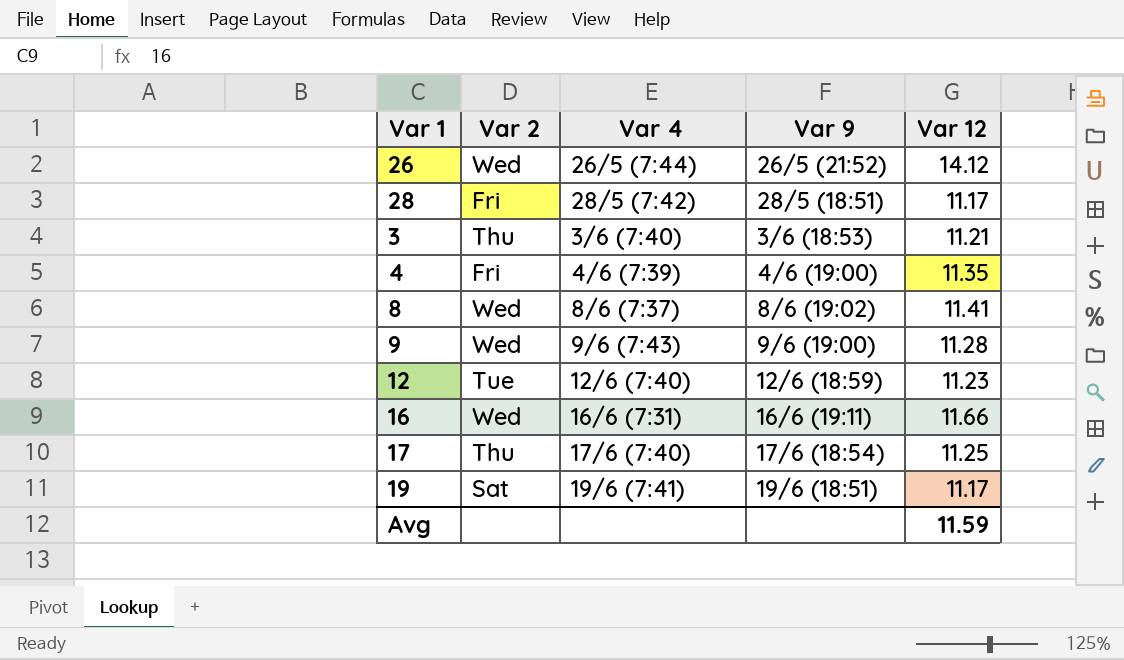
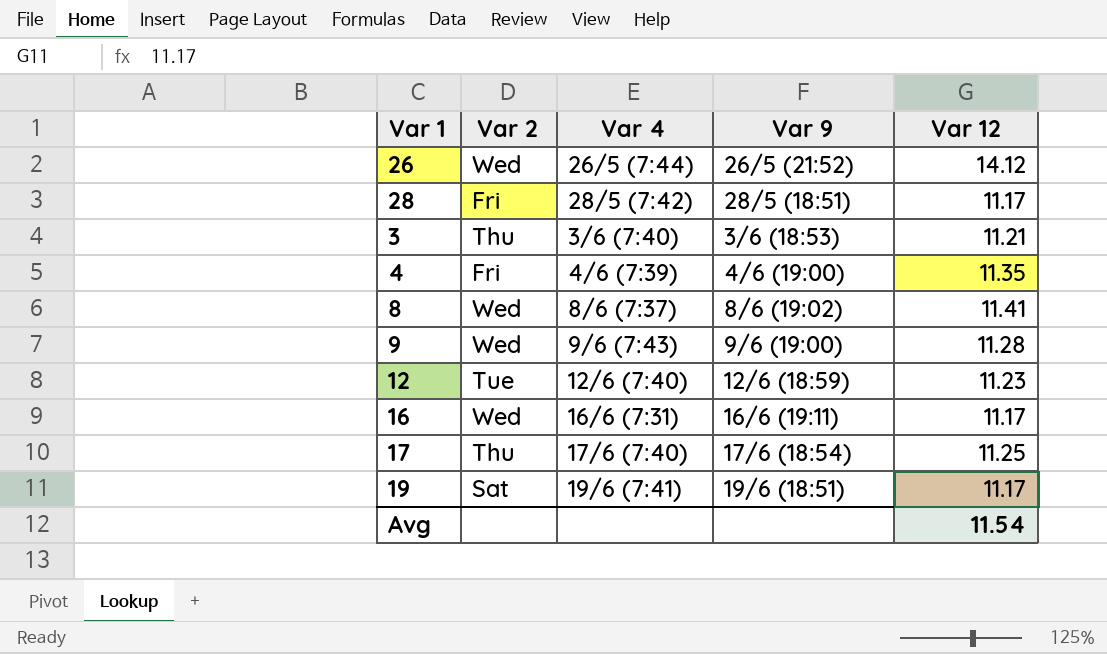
16 | Var 12: 11.66 -> 11.17
Avg | Var 12: 11.59 -> 11.54

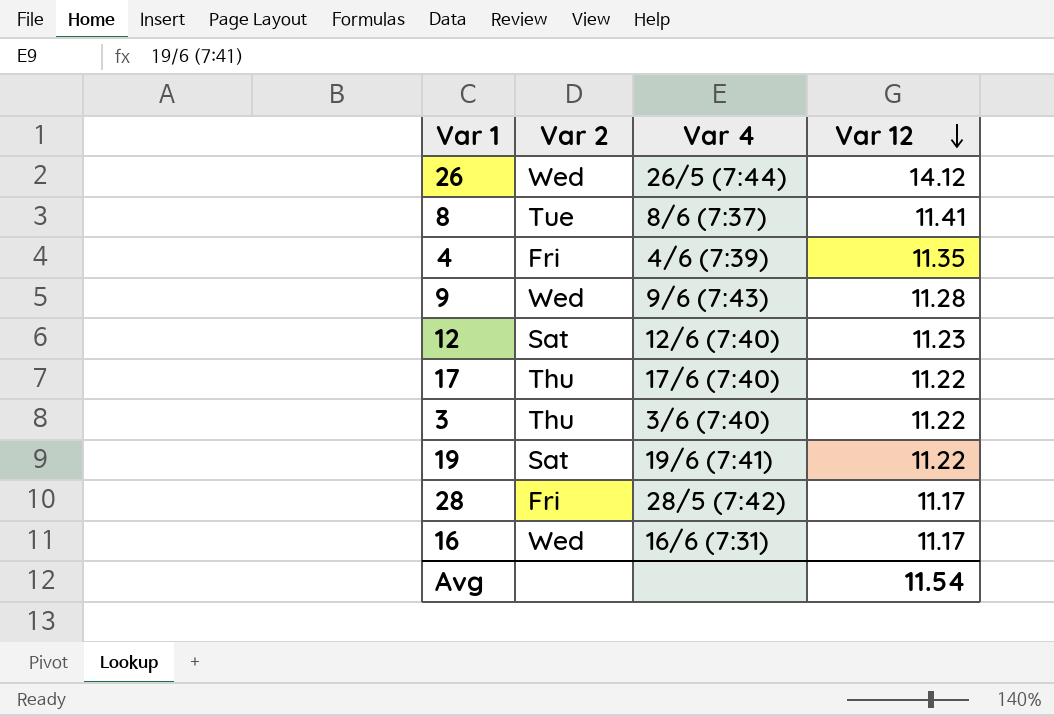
row order: none -> Var 12 descending
column Var 9 | position: 4 -> none
8 | Var 2: Wed -> Tue
12 | Var 2: Tue -> Sat
17 | Var 12: 11.25 -> 11.22
3 | Var 12: 11.21 -> 11.22
19 | Var 12: 11.17 -> 11.22

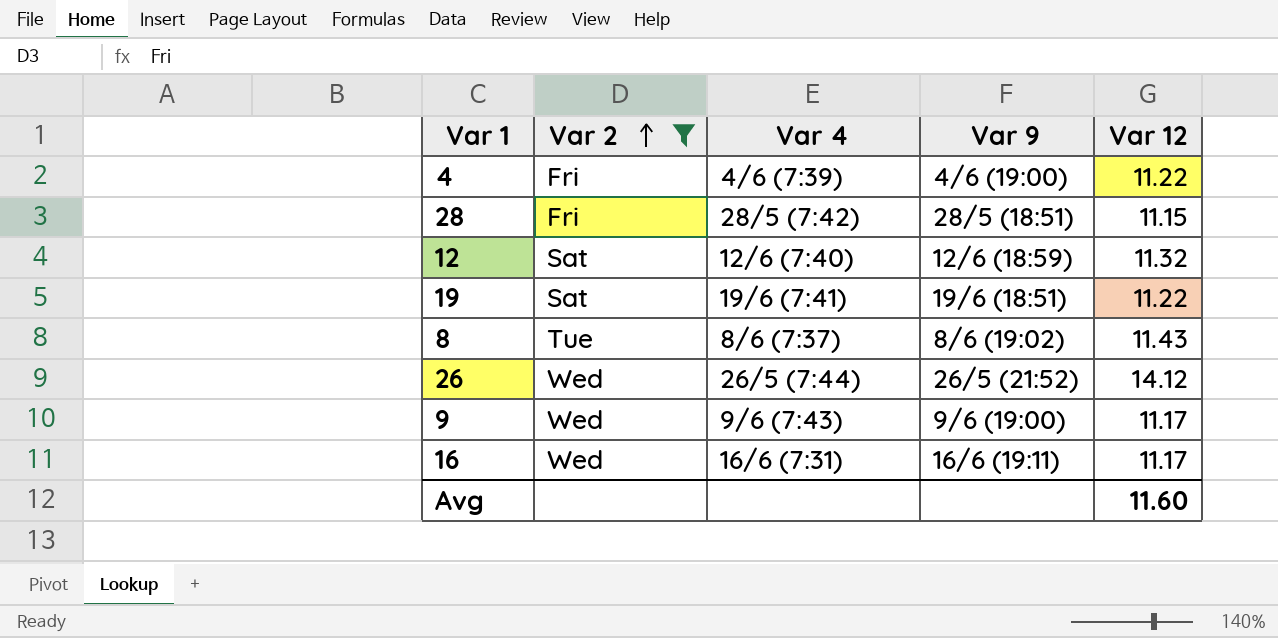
filter: none -> Var 2 != Thu
row order: Var 12 descending -> Var 2 ascending
column Var 9 | position: none -> 4
4 | Var 12: 11.35 -> 11.22
28 | Var 12: 11.17 -> 11.15
12 | Var 12: 11.23 -> 11.32
8 | Var 12: 11.41 -> 11.43
9 | Var 12: 11.28 -> 11.17
Avg | Var 12: 11.54 -> 11.60

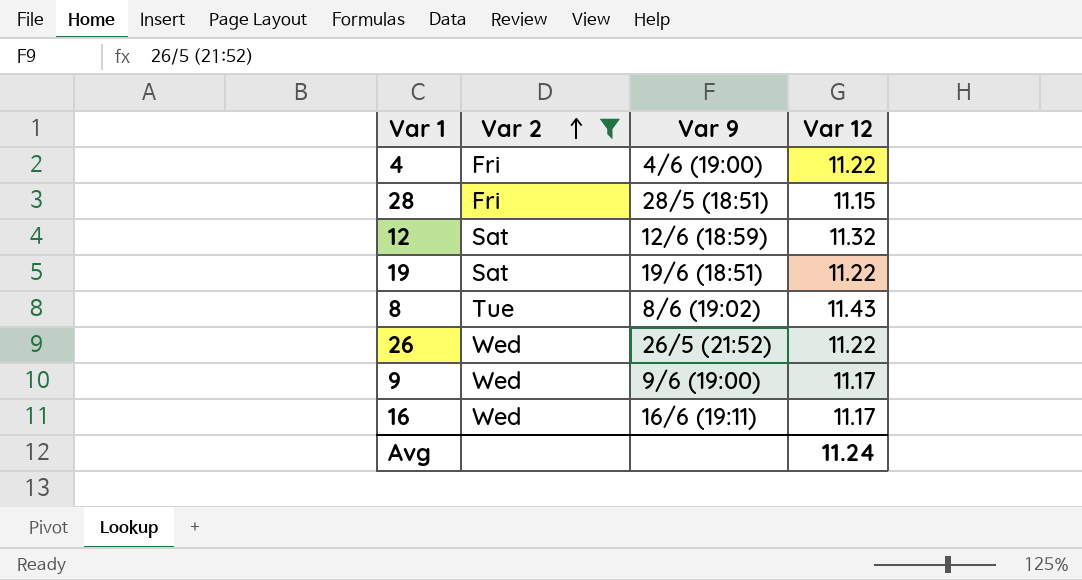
column Var 4 | position: 3 -> none
26 | Var 12: 14.12 -> 11.22
Avg | Var 12: 11.60 -> 11.24

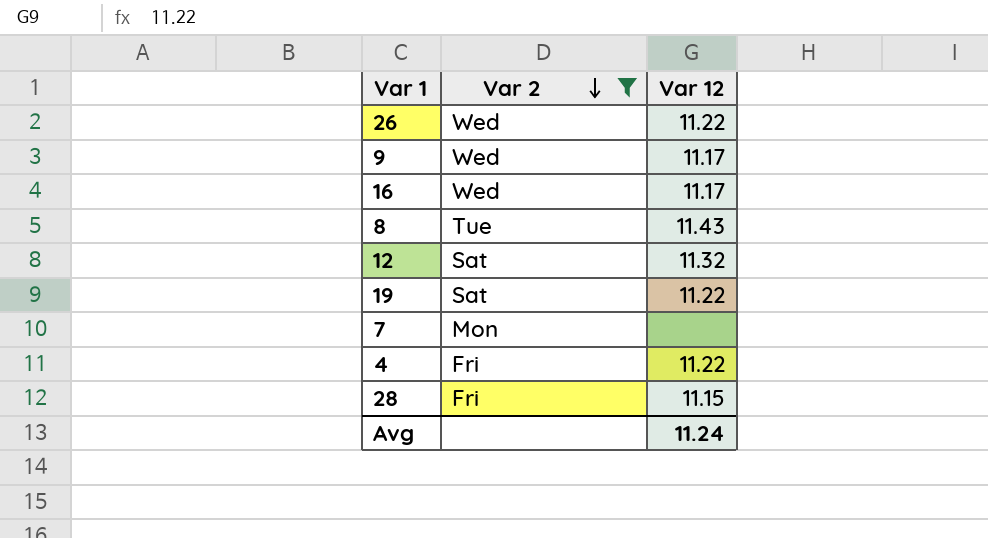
row order: Var 2 ascending -> Var 2 descending
column Var 9 | position: 3 -> none
row 7: none -> Mon | none

